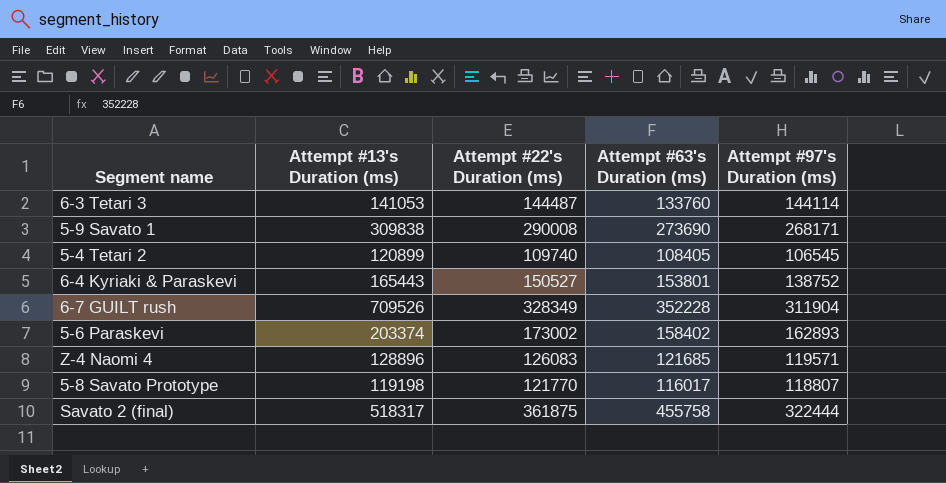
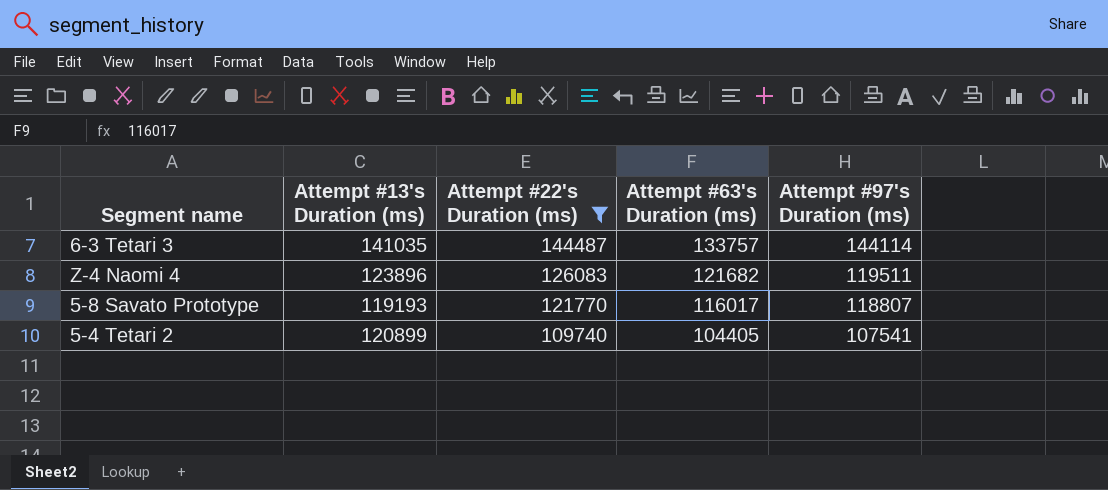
filter: none -> Attempt #22's Duration (ms) <= 144487
row order: none -> Attempt #22's Duration (ms) descending
6-3 Tetari 3 | Attempt #13's Duration (ms): 141053 -> 141035
6-3 Tetari 3 | Attempt #63's Duration (ms): 133760 -> 133757
Z-4 Naomi 4 | Attempt #13's Duration (ms): 128896 -> 123896
Z-4 Naomi 4 | Attempt #63's Duration (ms): 121685 -> 121682
Z-4 Naomi 4 | Attempt #97's Duration (ms): 119571 -> 119511
5-8 Savato Prototype | Attempt #13's Duration (ms): 119198 -> 119193
5-4 Tetari 2 | Attempt #63's Duration (ms): 108405 -> 104405
5-4 Tetari 2 | Attempt #97's Duration (ms): 106545 -> 107541

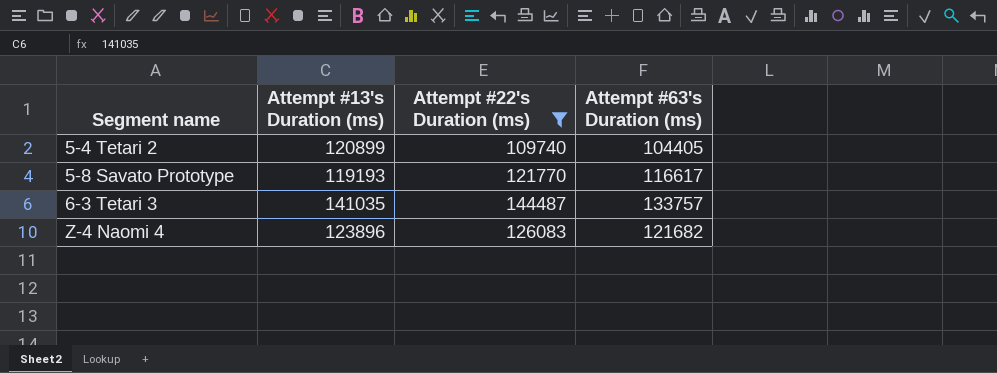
row order: Attempt #22's Duration (ms) descending -> Segment name ascending
column Attempt #97's Duration (ms) | position: 5 -> none
5-8 Savato Prototype | Attempt #63's Duration (ms): 116017 -> 116617

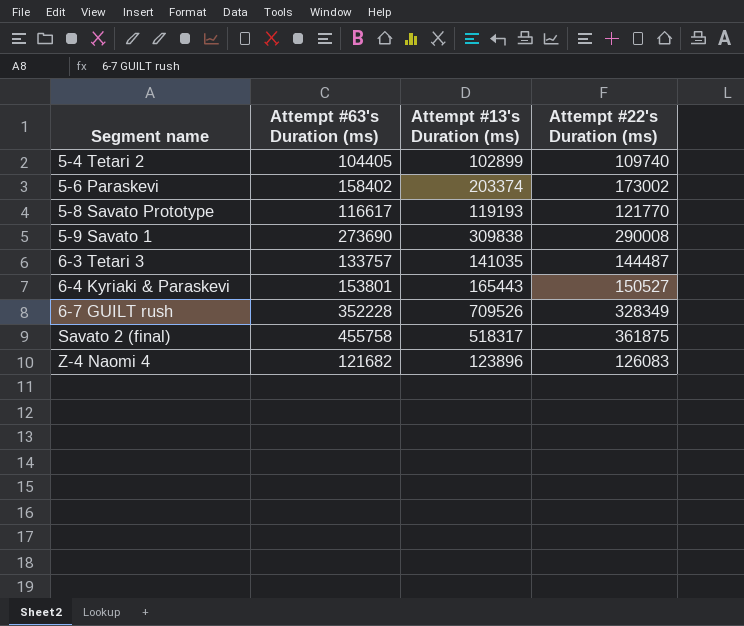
filter: Attempt #22's Duration (ms) <= 144487 -> none
column Attempt #63's Duration (ms) | position: 4 -> 2
5-4 Tetari 2 | Attempt #13's Duration (ms): 120899 -> 102899

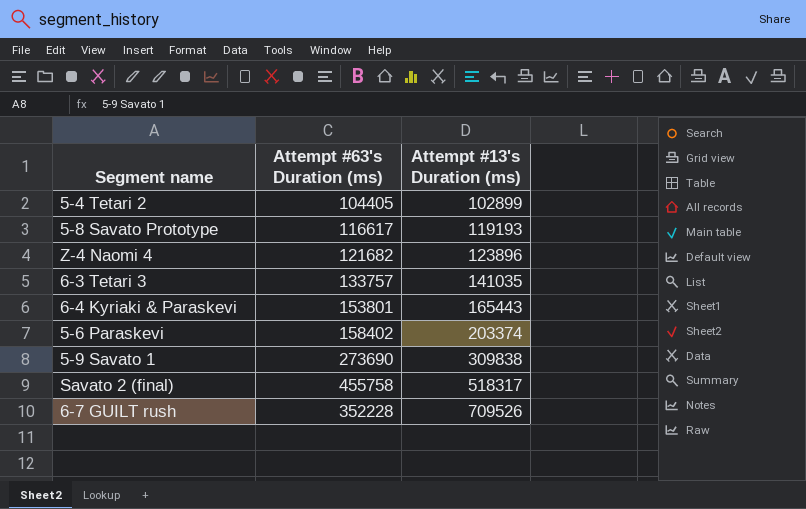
row order: Segment name ascending -> Attempt #13's Duration (ms) ascending
column Attempt #22's Duration (ms) | position: 4 -> none

